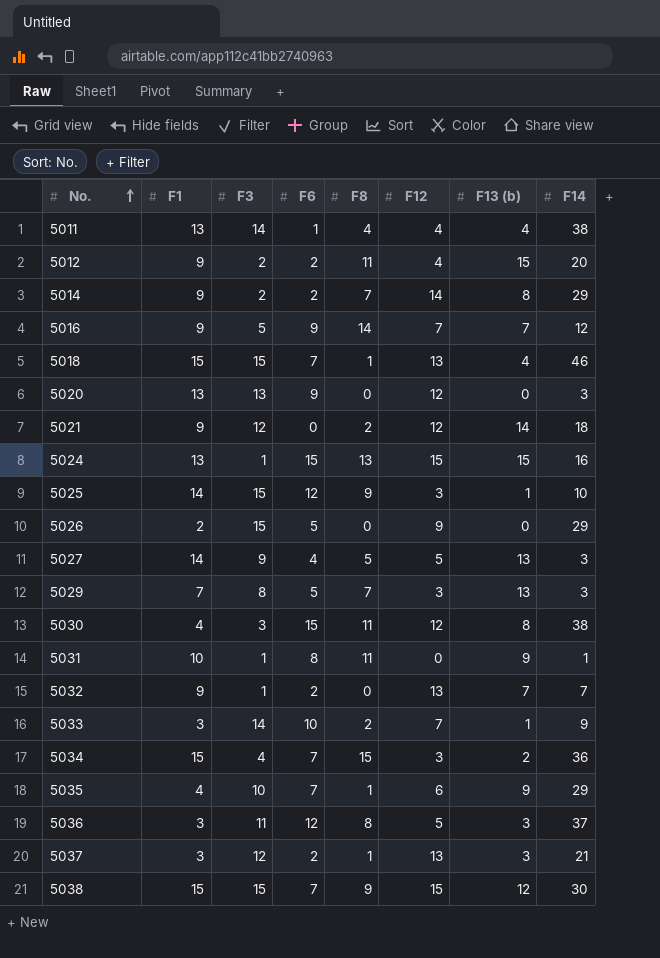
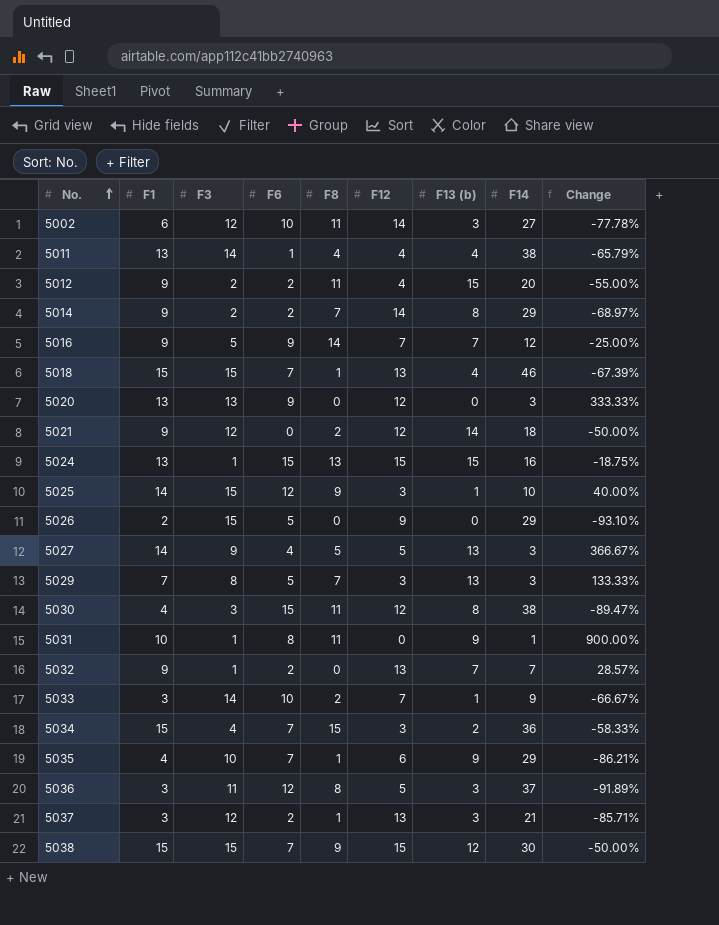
column Change | formula: none -> ([F1] - [F14]) / [F14]
row 5002: none -> 6 | 12 | 10 | 11 | 14 | 3 | 27 | -77.78%

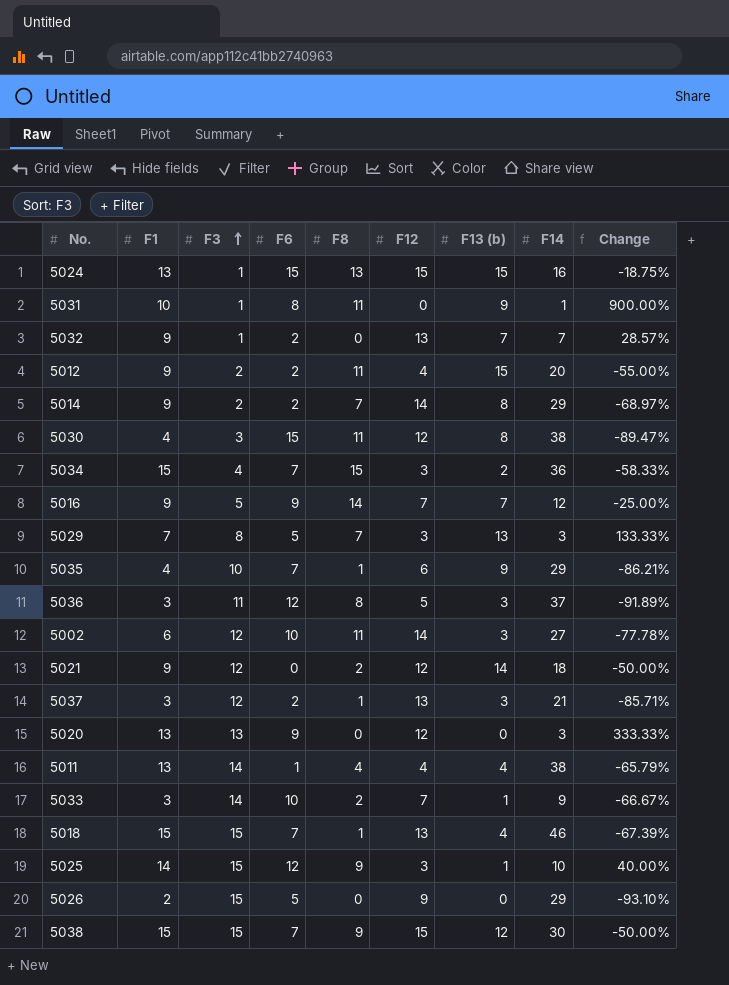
row order: No. ascending -> F3 ascending
row 5027: 14 | 9 | 4 | 5 | 5 | 13 | 3 | 366.67% -> none

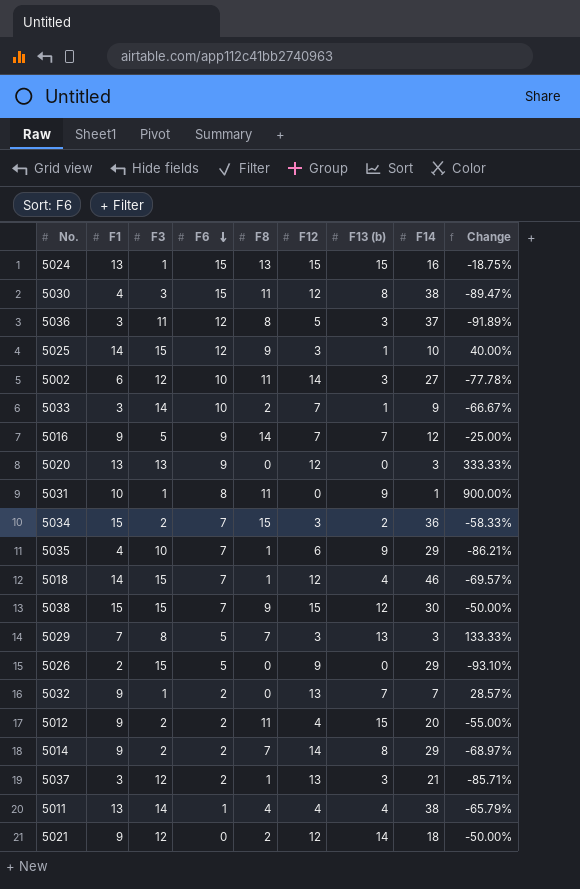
row order: F3 ascending -> F6 descending
5034 | F3: 4 -> 2
5018 | F1: 15 -> 14
5018 | F12: 13 -> 12
5018 | Change: -67.39% -> -69.57%

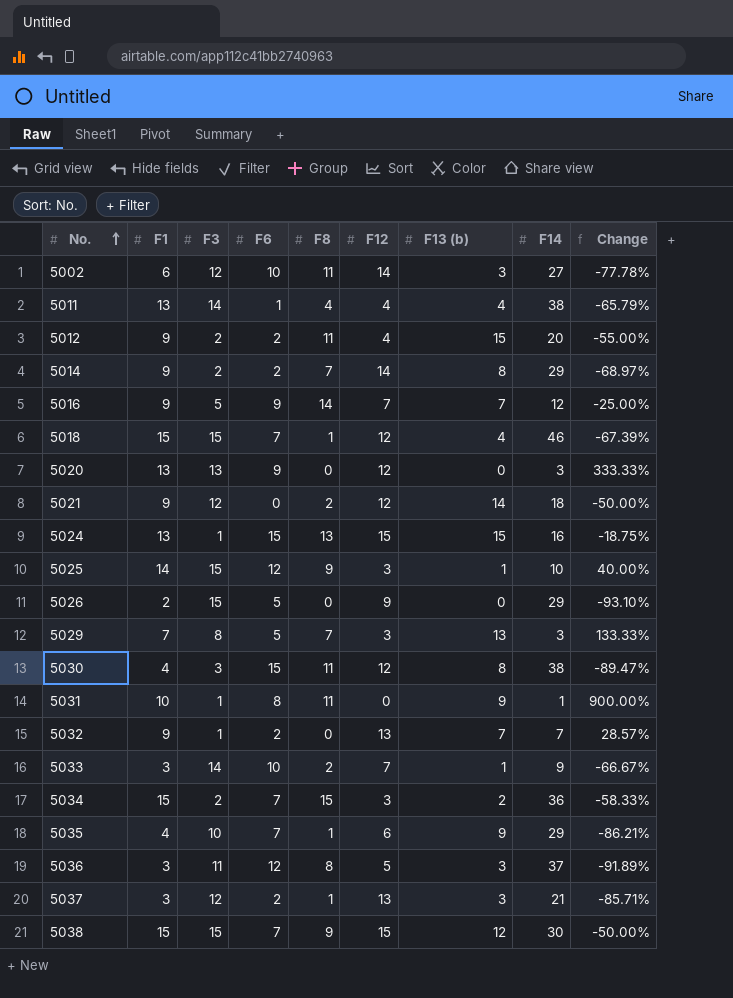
row order: F6 descending -> No. ascending
5018 | F1: 14 -> 15
5018 | Change: -69.57% -> -67.39%

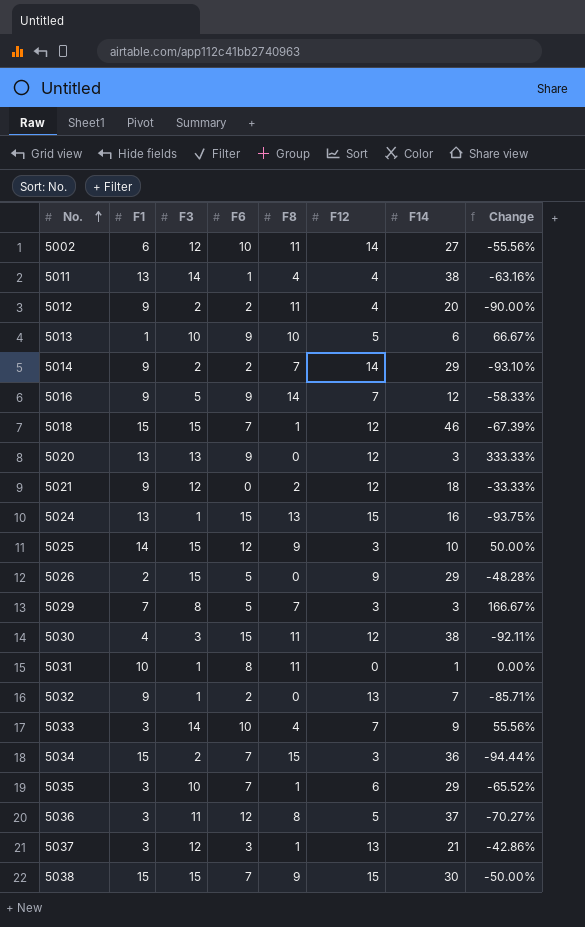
column F13 (b) | position: 7 -> none
column Change | formula: ([F1] - [F14]) / [F14] -> ([F3] - [F14]) / [F14]
row 5013: none -> 1 | 10 | 9 | 10 | 5 | 6 | 66.67%
5033 | F8: 2 -> 4
5035 | F1: 4 -> 3
5037 | F6: 2 -> 3

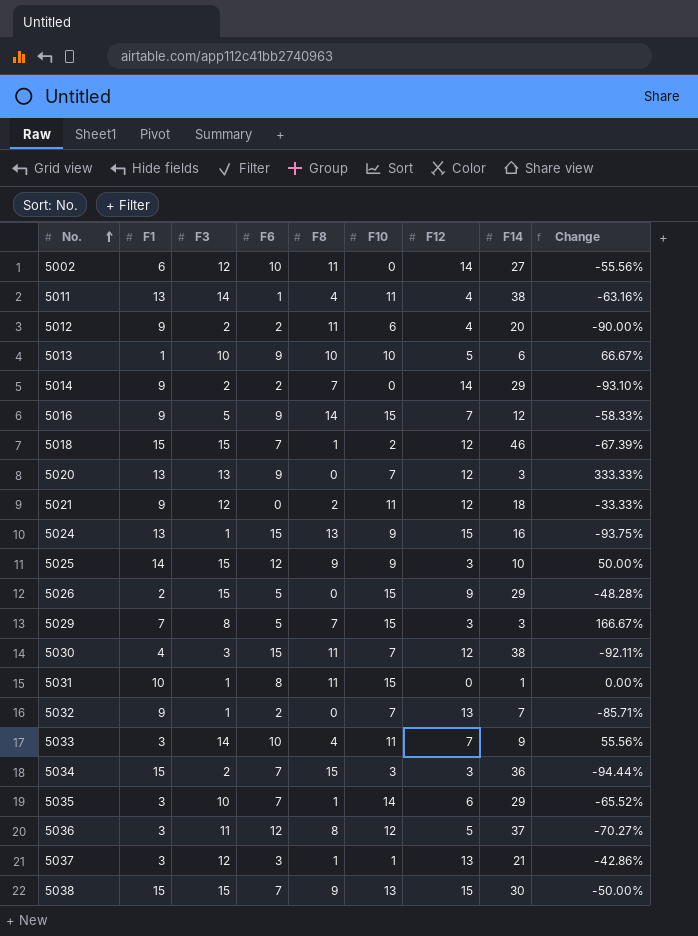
column F10 | position: none -> 6

